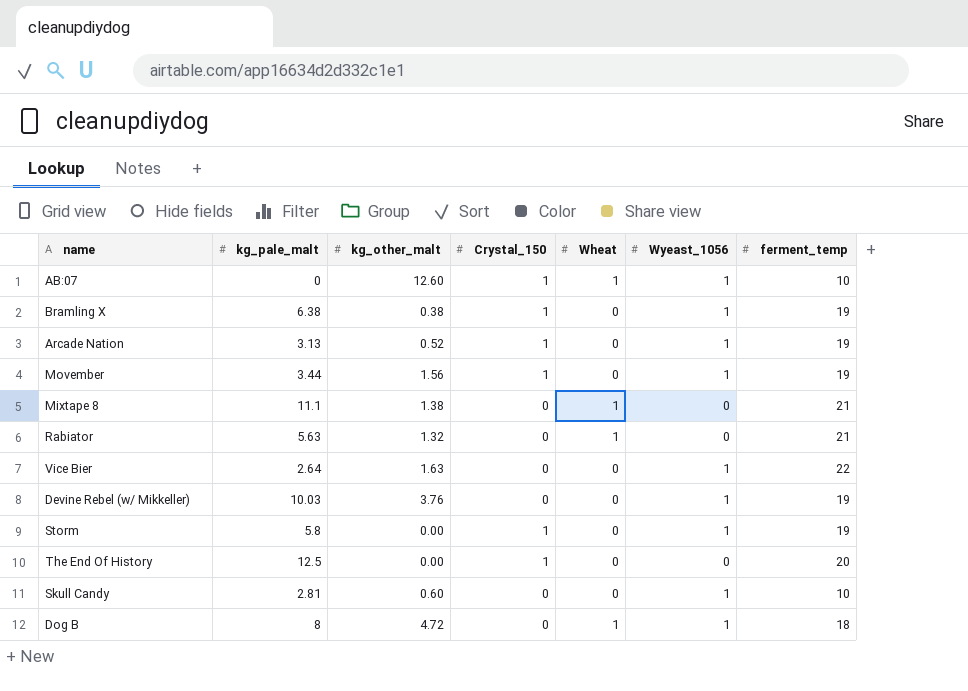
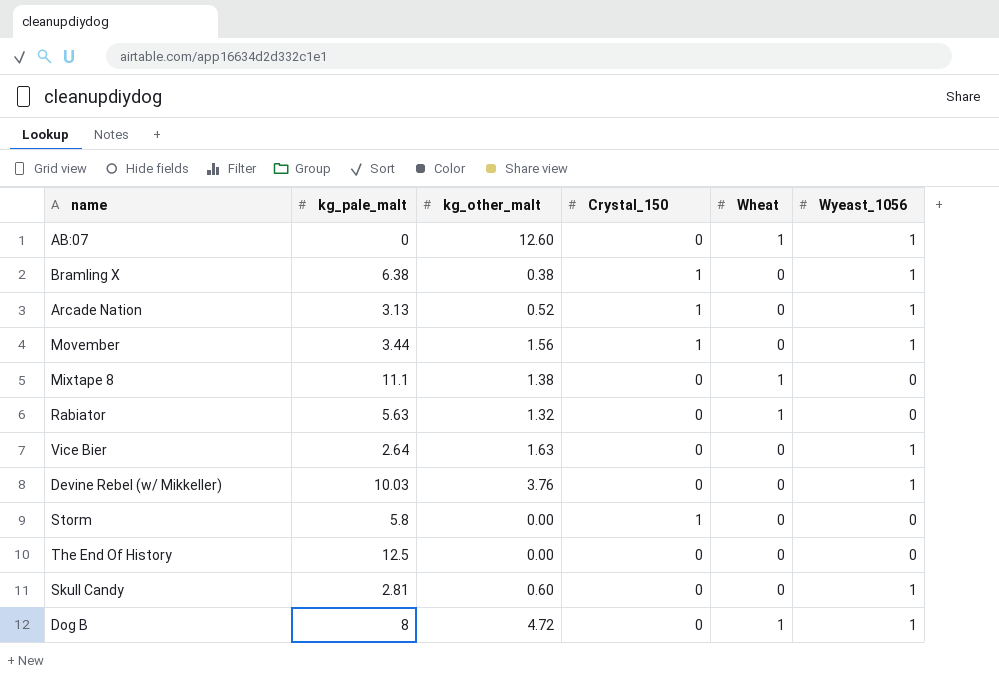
column ferment_temp | position: 7 -> none
AB:07 | Crystal_150: 1 -> 0
Storm | Wyeast_1056: 1 -> 0
The End Of History | Crystal_150: 1 -> 0

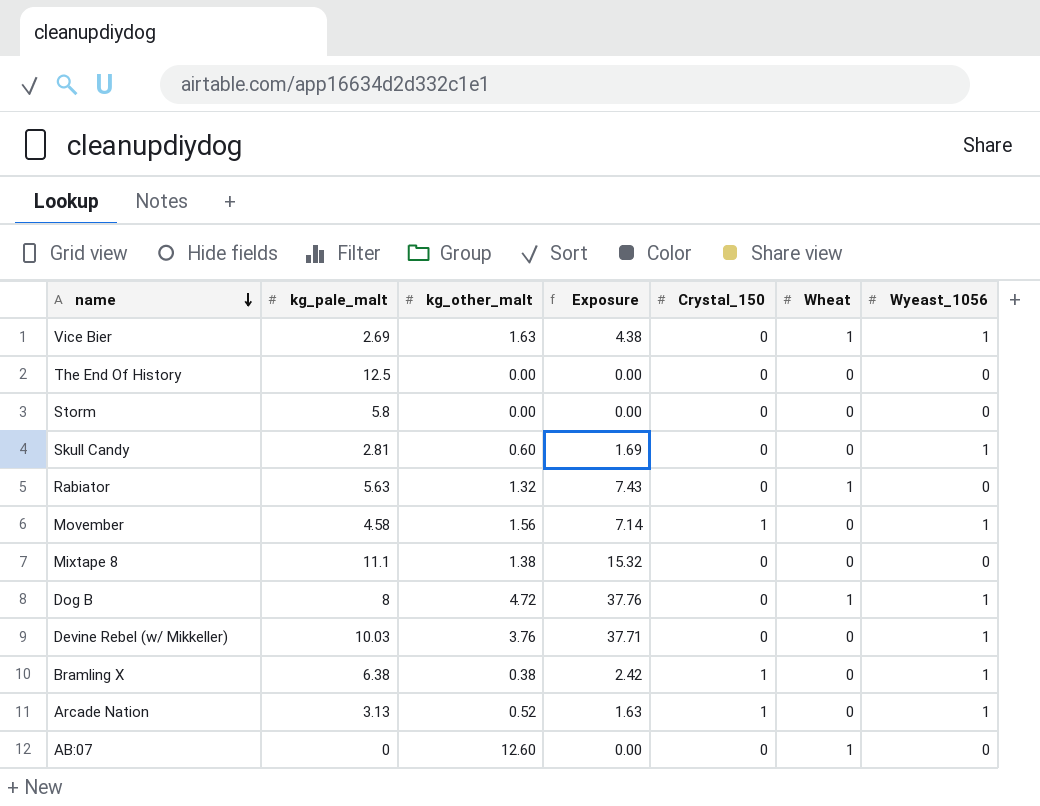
row order: none -> name descending
column Exposure | formula: none -> [kg_pale_malt] * [kg_other_malt]
Vice Bier | kg_pale_malt: 2.64 -> 2.69
Vice Bier | Wheat: 0 -> 1
Storm | Crystal_150: 1 -> 0
Movember | kg_pale_malt: 3.44 -> 4.58
Mixtape 8 | Wheat: 1 -> 0
AB:07 | Wyeast_1056: 1 -> 0

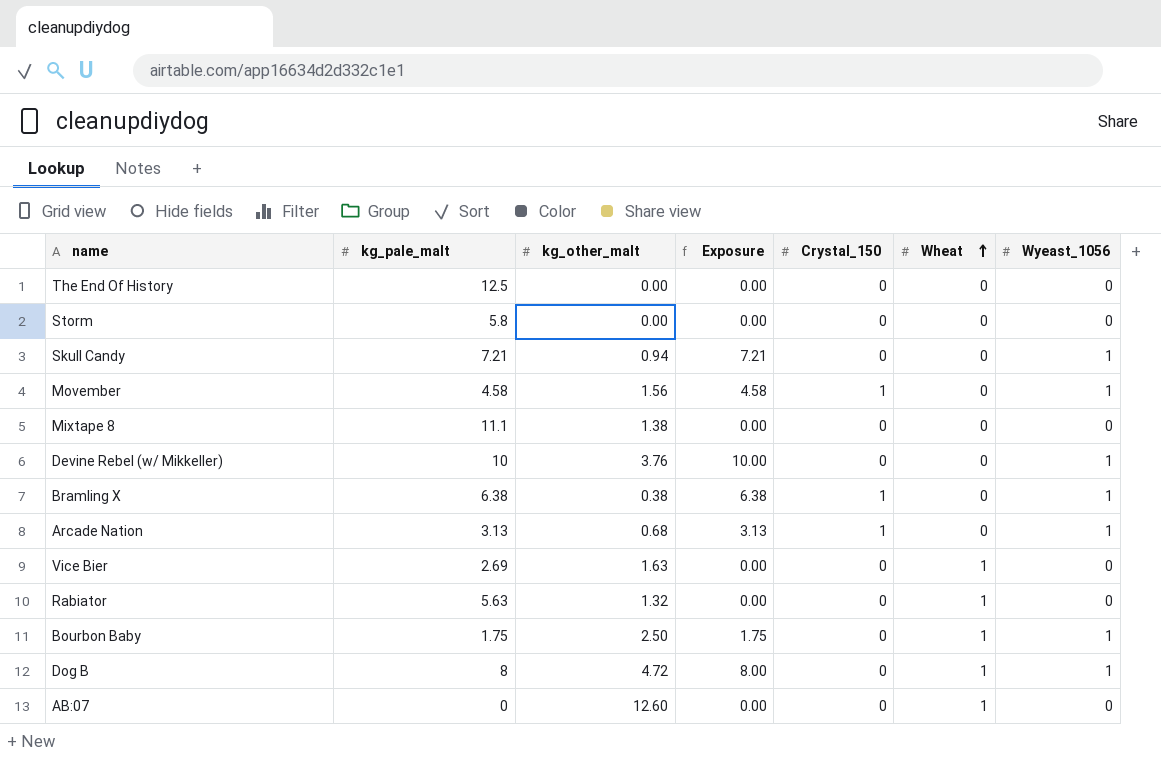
row order: name descending -> Wheat ascending
column Exposure | formula: [kg_pale_malt] * [kg_other_malt] -> [kg_pale_malt] * [Wyeast_1056]
Skull Candy | kg_pale_malt: 2.81 -> 7.21
Skull Candy | kg_other_malt: 0.60 -> 0.94
Devine Rebel (w/ Mikkeller) | kg_pale_malt: 10.03 -> 10
Arcade Nation | kg_other_malt: 0.52 -> 0.68
Vice Bier | Wyeast_1056: 1 -> 0
row Bourbon Baby: none -> 1.75 | 2.50 | 1.75 | 0 | 1 | 1

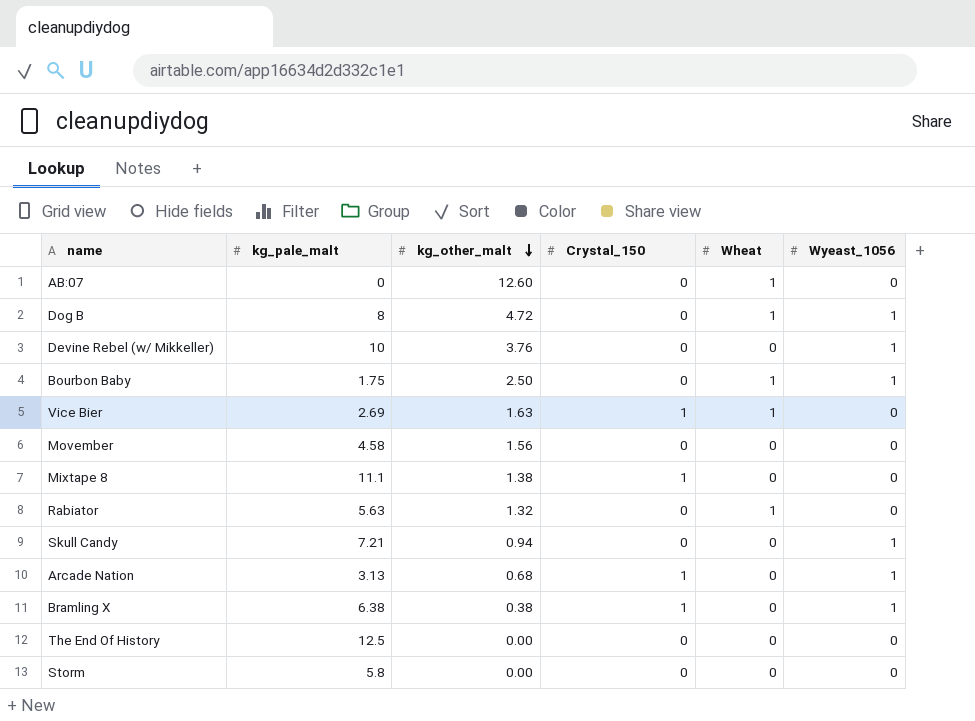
row order: Wheat ascending -> kg_other_malt descending
column Exposure | formula: [kg_pale_malt] * [Wyeast_1056] -> none
Vice Bier | Crystal_150: 0 -> 1
Movember | Crystal_150: 1 -> 0
Movember | Wyeast_1056: 1 -> 0
Mixtape 8 | Crystal_150: 0 -> 1

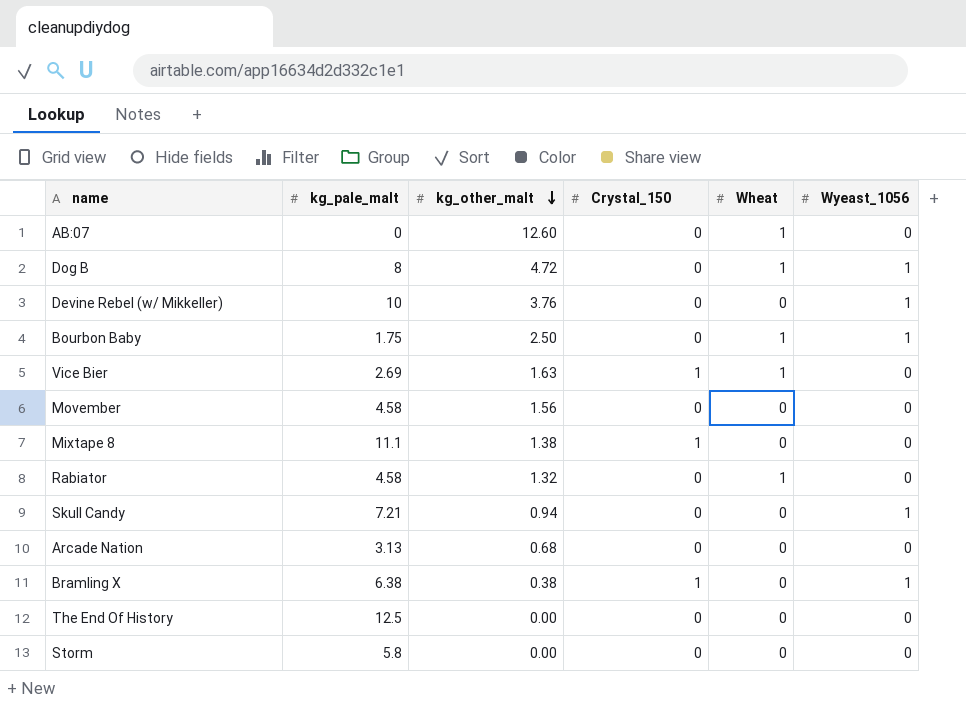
Rabiator | kg_pale_malt: 5.63 -> 4.58
Arcade Nation | Crystal_150: 1 -> 0
Arcade Nation | Wyeast_1056: 1 -> 0

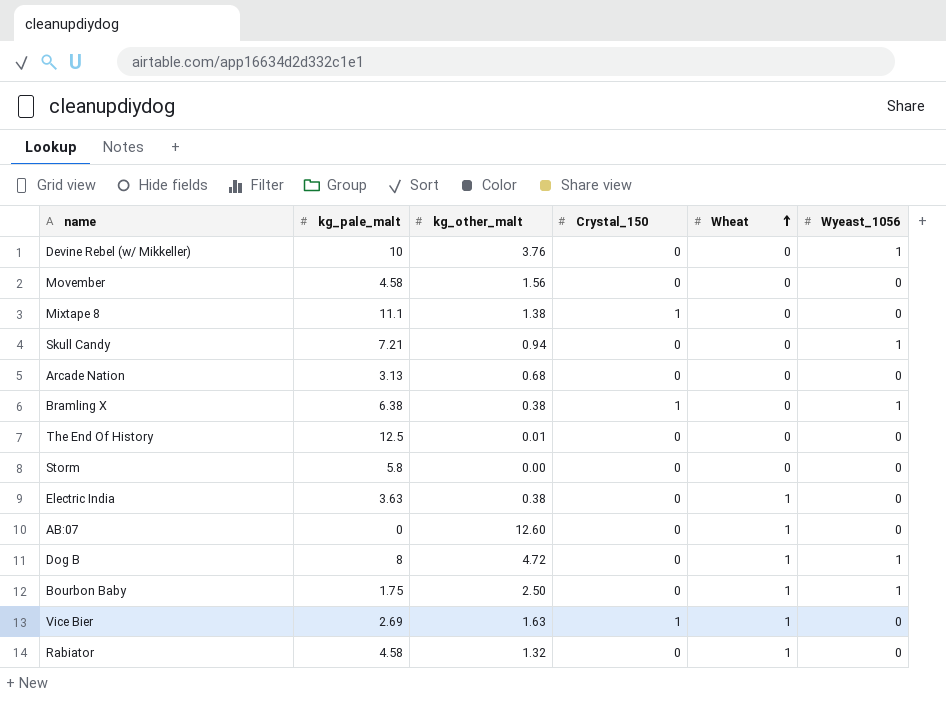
row order: kg_other_malt descending -> Wheat ascending
The End Of History | kg_other_malt: 0.00 -> 0.01
row Electric India: none -> 3.63 | 0.38 | 0 | 1 | 0

